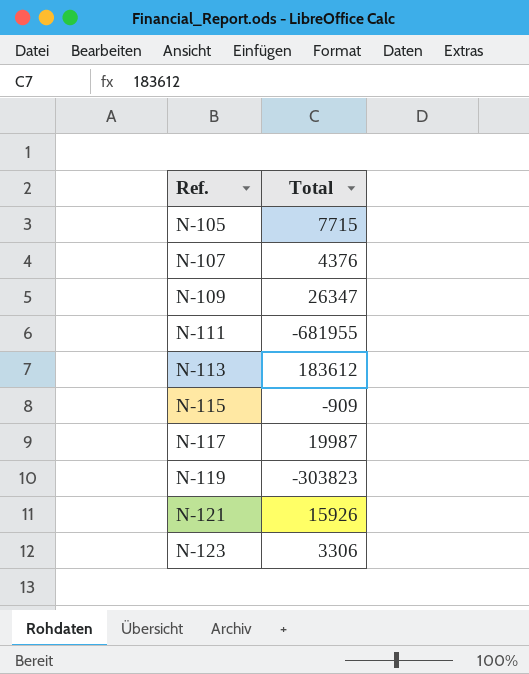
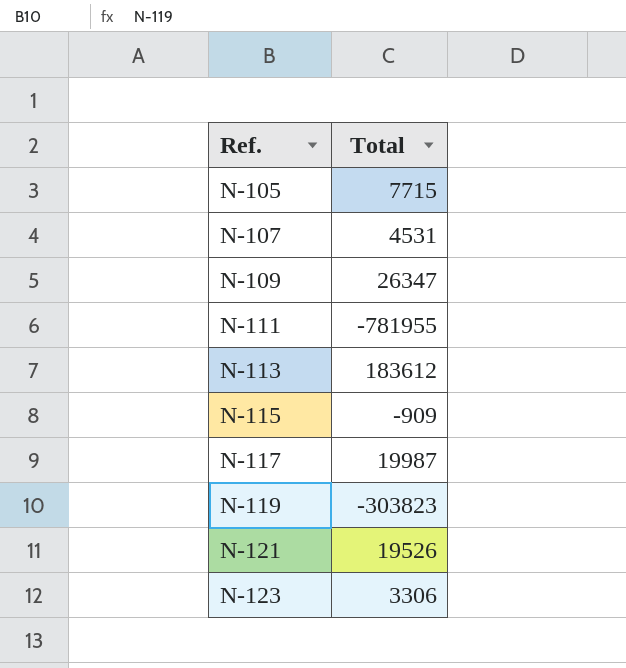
N-107 | Total: 4376 -> 4531
N-111 | Total: -681955 -> -781955
N-121 | Total: 15926 -> 19526

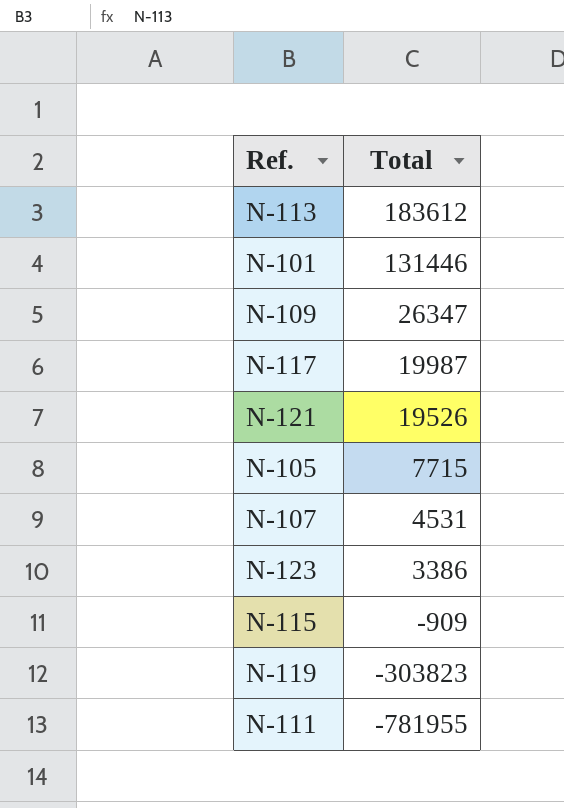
row order: Ref. ascending -> Total descending
row N-101: none -> 131446
N-123 | Total: 3306 -> 3386

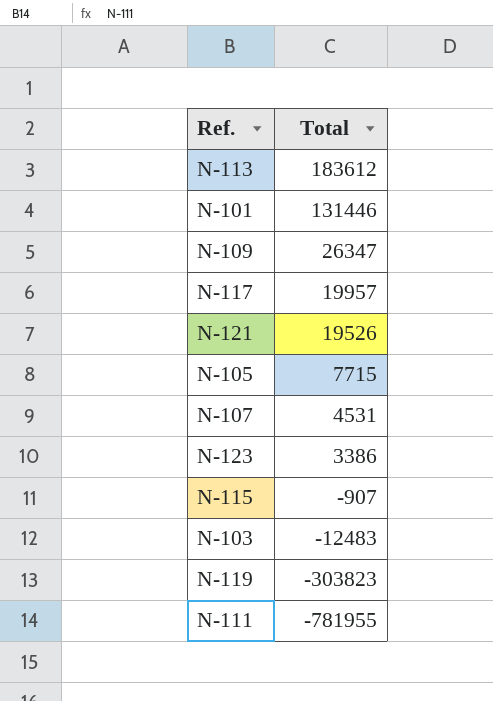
N-117 | Total: 19987 -> 19957
N-115 | Total: -909 -> -907
row N-103: none -> -12483

